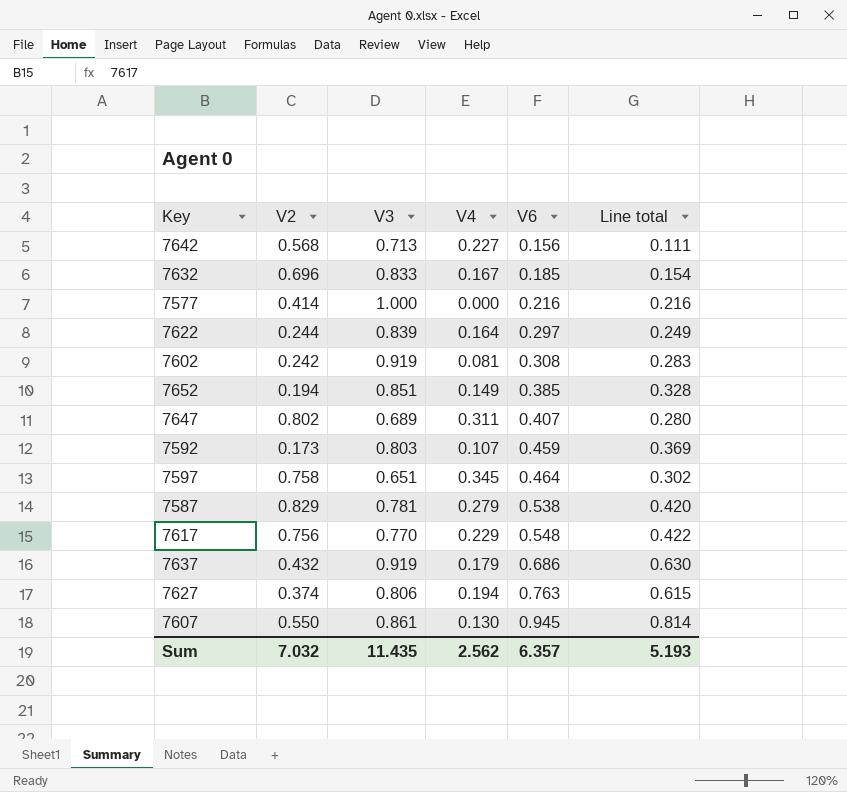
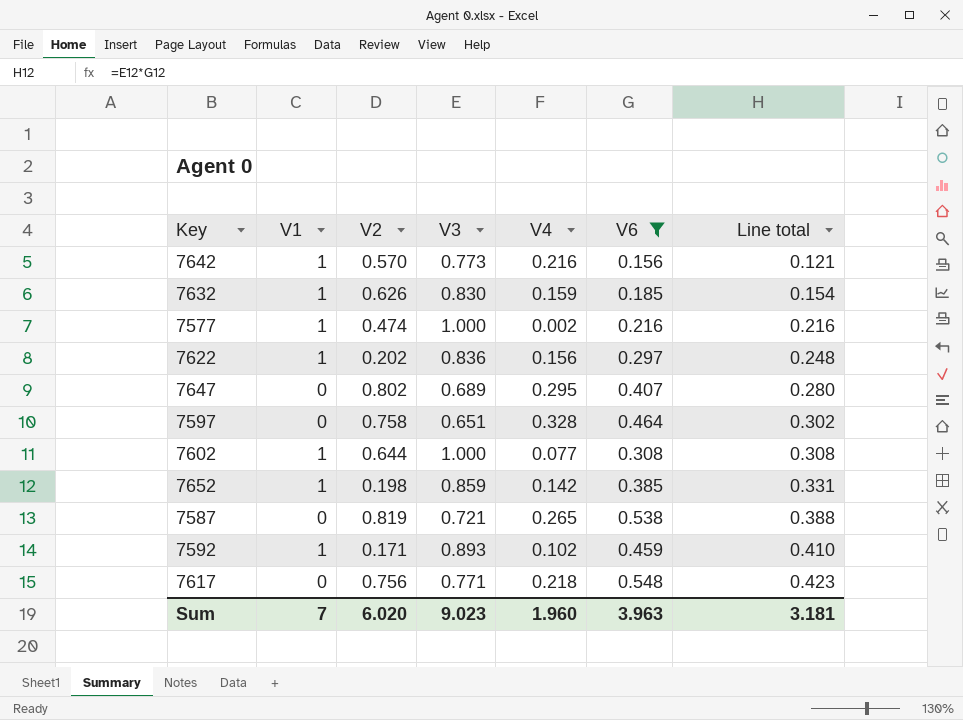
filter: none -> V6 <= 0.548
row order: V6 ascending -> Line total ascending
column V1 | position: none -> 2
7642 | V2: 0.568 -> 0.570
7642 | V3: 0.713 -> 0.773
7642 | V4: 0.227 -> 0.216
7642 | Line total: 0.111 -> 0.121
7632 | V2: 0.696 -> 0.626
7632 | V3: 0.833 -> 0.830
7632 | V4: 0.167 -> 0.159
7577 | V2: 0.414 -> 0.474
7577 | V4: 0.000 -> 0.002
7622 | V2: 0.244 -> 0.202
7622 | V3: 0.839 -> 0.836
7622 | V4: 0.164 -> 0.156
7622 | Line total: 0.249 -> 0.248
7647 | V4: 0.311 -> 0.295
7597 | V4: 0.345 -> 0.328
7602 | V2: 0.242 -> 0.644
7602 | V3: 0.919 -> 1.000
7602 | V4: 0.081 -> 0.077
7602 | Line total: 0.283 -> 0.308
7652 | V2: 0.194 -> 0.198
7652 | V3: 0.851 -> 0.859
7652 | V4: 0.149 -> 0.142
7652 | Line total: 0.328 -> 0.331
7587 | V2: 0.829 -> 0.819
7587 | V3: 0.781 -> 0.721
7587 | V4: 0.279 -> 0.265
7587 | Line total: 0.420 -> 0.388
7592 | V2: 0.173 -> 0.171
7592 | V3: 0.803 -> 0.893
7592 | V4: 0.107 -> 0.102
7592 | Line total: 0.369 -> 0.410
7617 | V3: 0.770 -> 0.771
7617 | V4: 0.229 -> 0.218
7617 | Line total: 0.422 -> 0.423
Sum | V2: 7.032 -> 6.020
Sum | V3: 11.435 -> 9.023
Sum | V4: 2.562 -> 1.960
Sum | V6: 6.357 -> 3.963
Sum | Line total: 5.193 -> 3.181

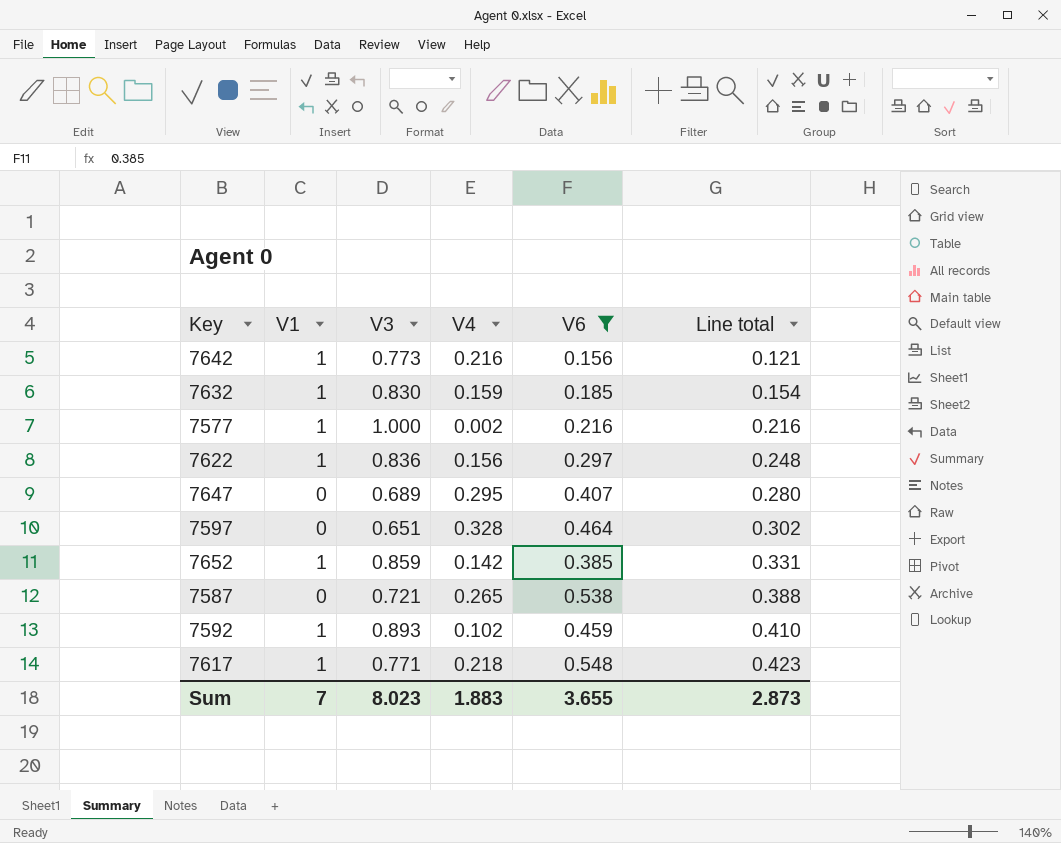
column V2 | position: 3 -> none
row 7602: 1 | 0.644 | 1.000 | 0.077 | 0.308 | 0.308 -> none
7617 | V1: 0 -> 1
Sum | V3: 9.023 -> 8.023
Sum | V4: 1.960 -> 1.883
Sum | V6: 3.963 -> 3.655
Sum | Line total: 3.181 -> 2.873

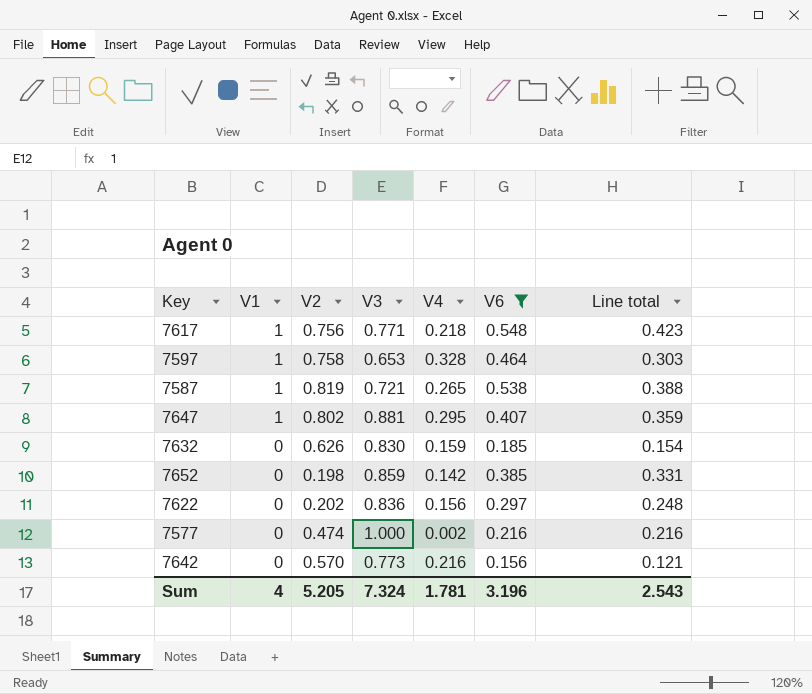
row order: Line total ascending -> V1 descending
column V2 | position: none -> 3
row 7592: 1 | 0.893 | 0.102 | 0.459 | 0.410 -> none
7597 | V1: 0 -> 1
7597 | V3: 0.651 -> 0.653
7597 | Line total: 0.302 -> 0.303
7587 | V1: 0 -> 1
7647 | V1: 0 -> 1
7647 | V3: 0.689 -> 0.881
7647 | Line total: 0.280 -> 0.359
7632 | V1: 1 -> 0
7652 | V1: 1 -> 0
7622 | V1: 1 -> 0
7577 | V1: 1 -> 0
7642 | V1: 1 -> 0
Sum | V1: 7 -> 4
Sum | V3: 8.023 -> 7.324
Sum | V4: 1.883 -> 1.781
Sum | V6: 3.655 -> 3.196
Sum | Line total: 2.873 -> 2.543

